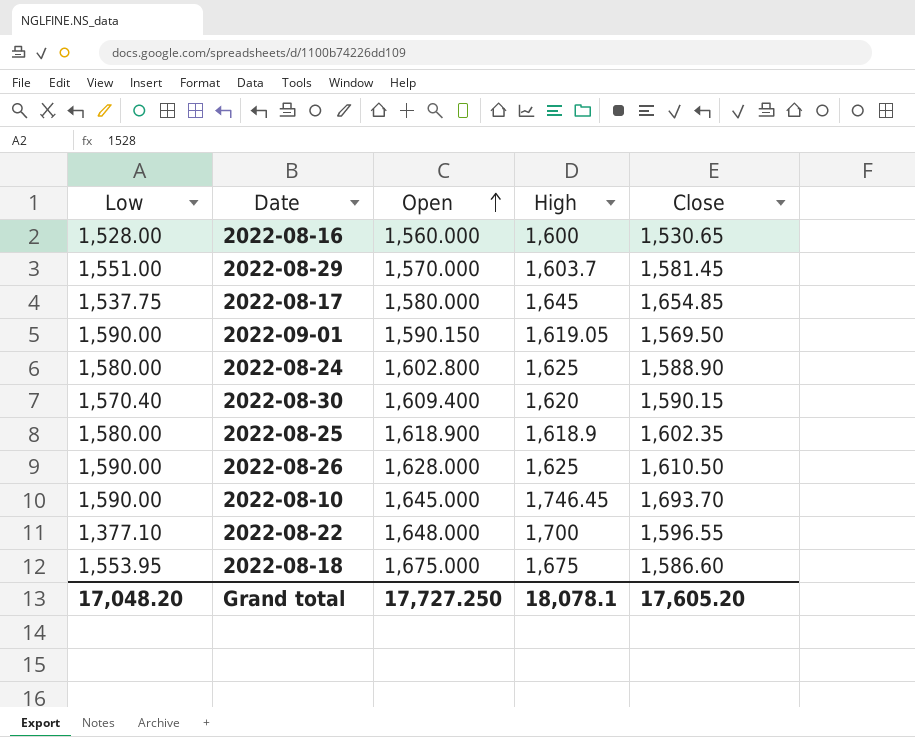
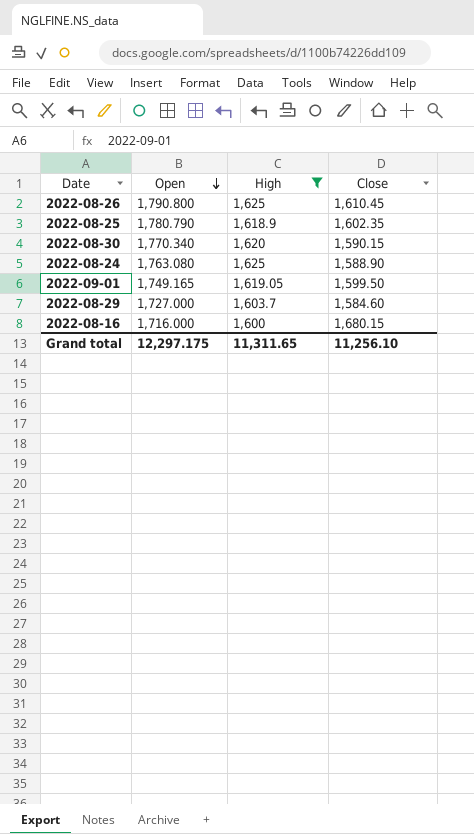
filter: none -> High <= 1,625
row order: Open ascending -> Open descending
column Low | position: 1 -> none
2022-08-26 | Open: 1,628.000 -> 1,790.800
2022-08-26 | Close: 1,610.50 -> 1,610.45
2022-08-25 | Open: 1,618.900 -> 1,780.790
2022-08-30 | Open: 1,609.400 -> 1,770.340
2022-08-24 | Open: 1,602.800 -> 1,763.080
2022-09-01 | Open: 1,590.150 -> 1,749.165
2022-09-01 | Close: 1,569.50 -> 1,599.50
2022-08-29 | Open: 1,570.000 -> 1,727.000
2022-08-29 | Close: 1,581.45 -> 1,584.60
2022-08-16 | Open: 1,560.000 -> 1,716.000
2022-08-16 | Close: 1,530.65 -> 1,680.15
Grand total | Open: 17,727.250 -> 12,297.175
Grand total | High: 18,078.1 -> 11,311.65
Grand total | Close: 17,605.20 -> 11,256.10

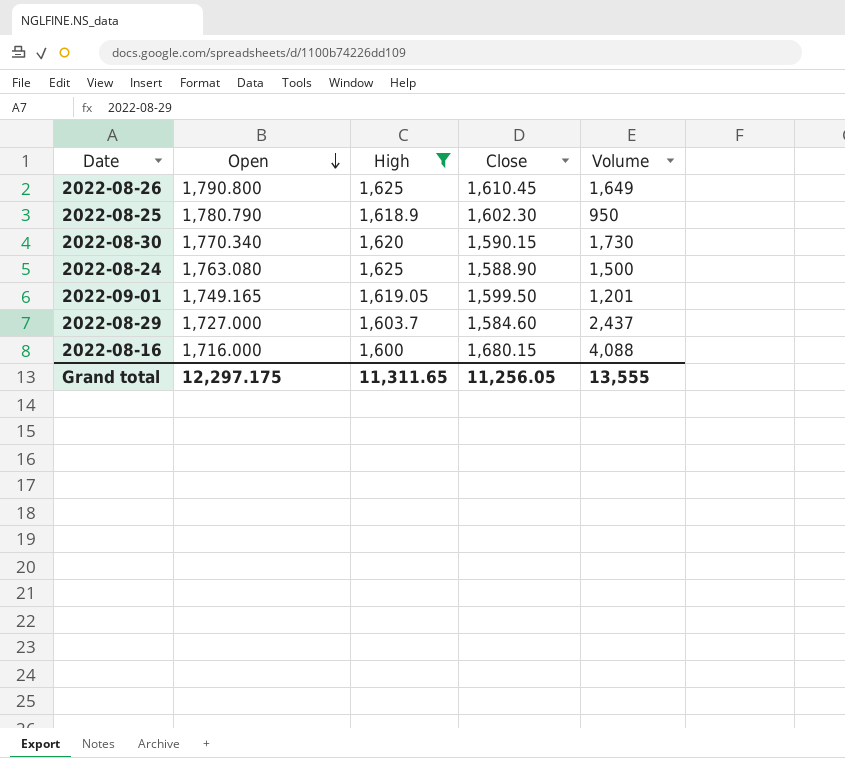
column Volume | position: none -> 5
2022-08-25 | Close: 1,602.35 -> 1,602.30
Grand total | Close: 11,256.10 -> 11,256.05

